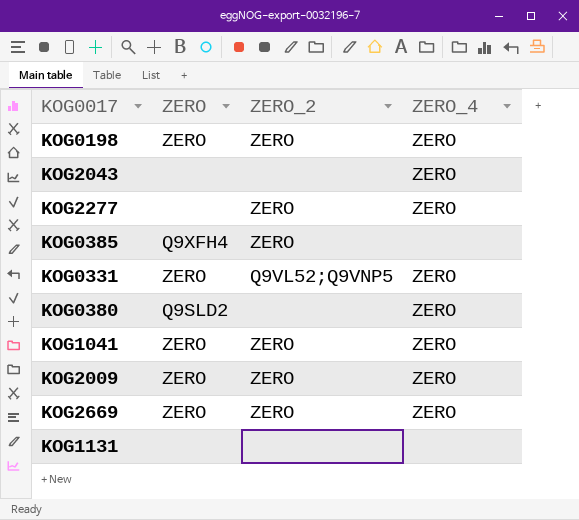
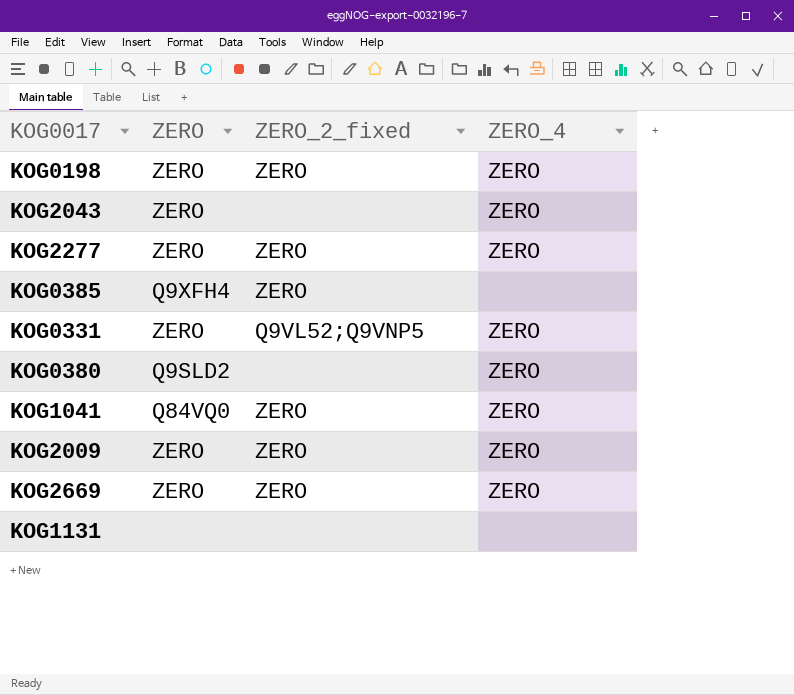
column name: ZERO_2 -> ZERO_2_fixed
KOG2043 | ZERO: none -> ZERO
KOG2277 | ZERO: none -> ZERO
KOG1041 | ZERO: ZERO -> Q84VQ0

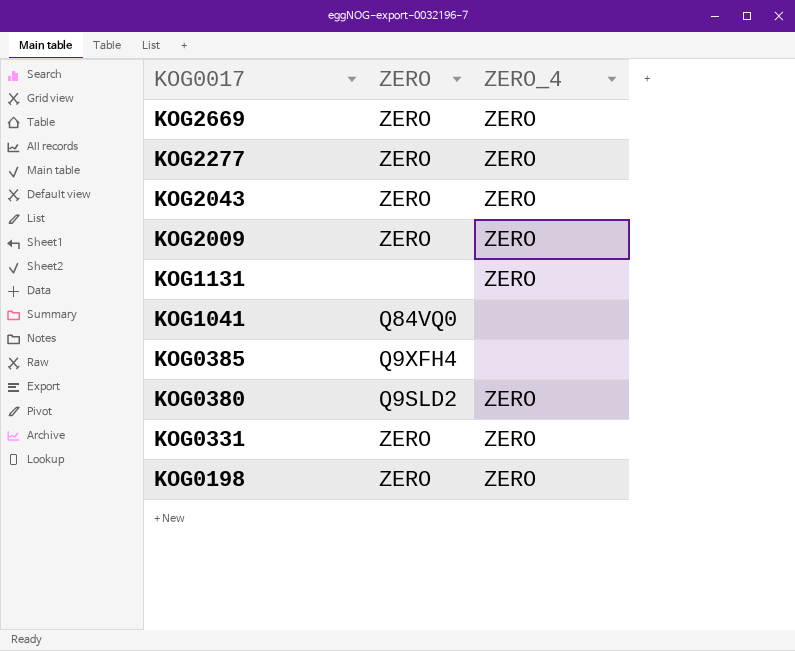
row order: none -> KOG0017 descending
column ZERO_2_fixed | position: 3 -> none
KOG1131 | ZERO_4: none -> ZERO
KOG1041 | ZERO_4: ZERO -> none

